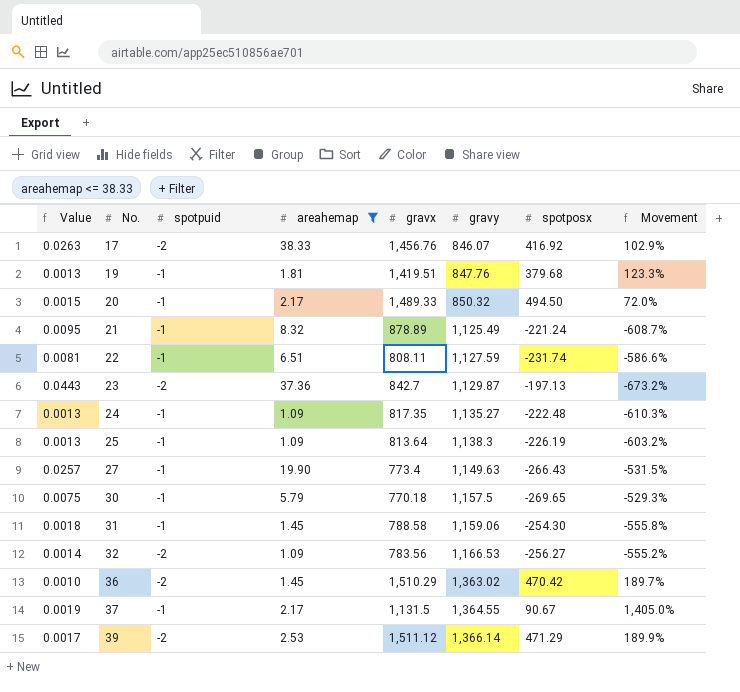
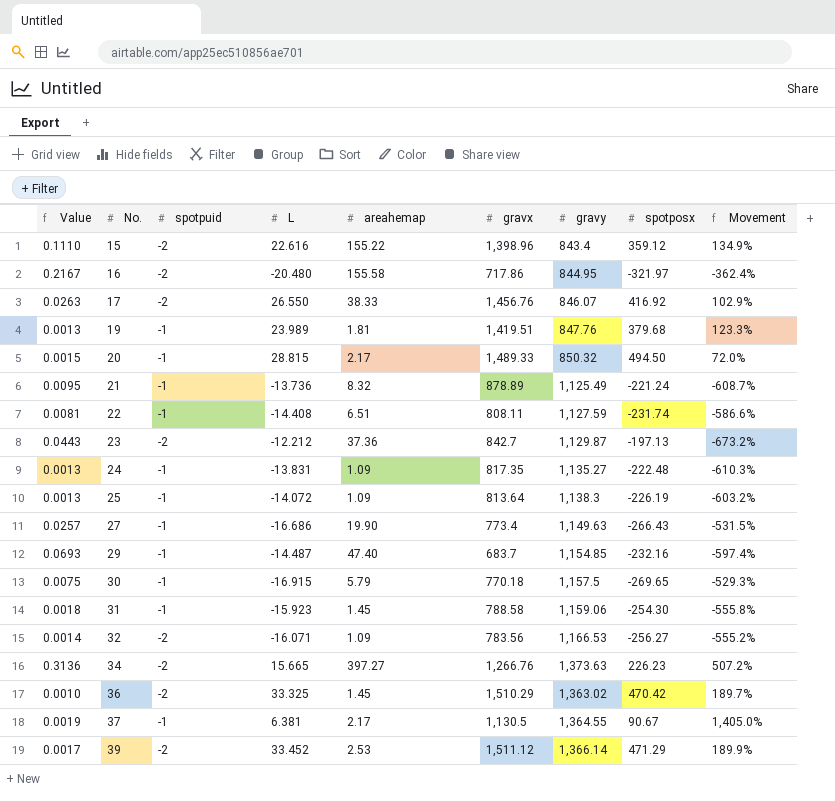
filter: areahemap <= 38.33 -> none
column L | position: none -> 4
37 | gravx: 1,131.5 -> 1,130.5

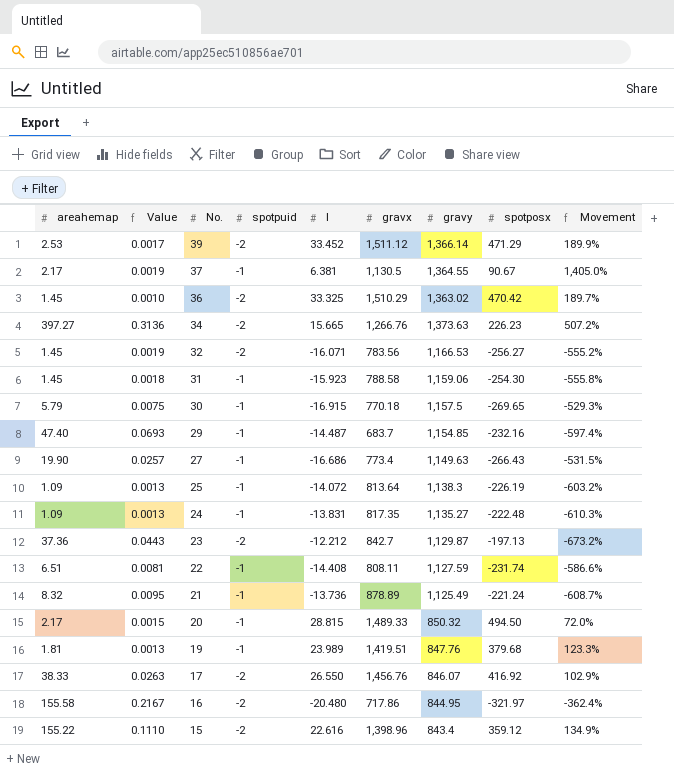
row order: No. ascending -> No. descending
column areahemap | position: 5 -> 1
column name: L -> l
32 | areahemap: 1.09 -> 1.45
32 | Value: 0.0014 -> 0.0019

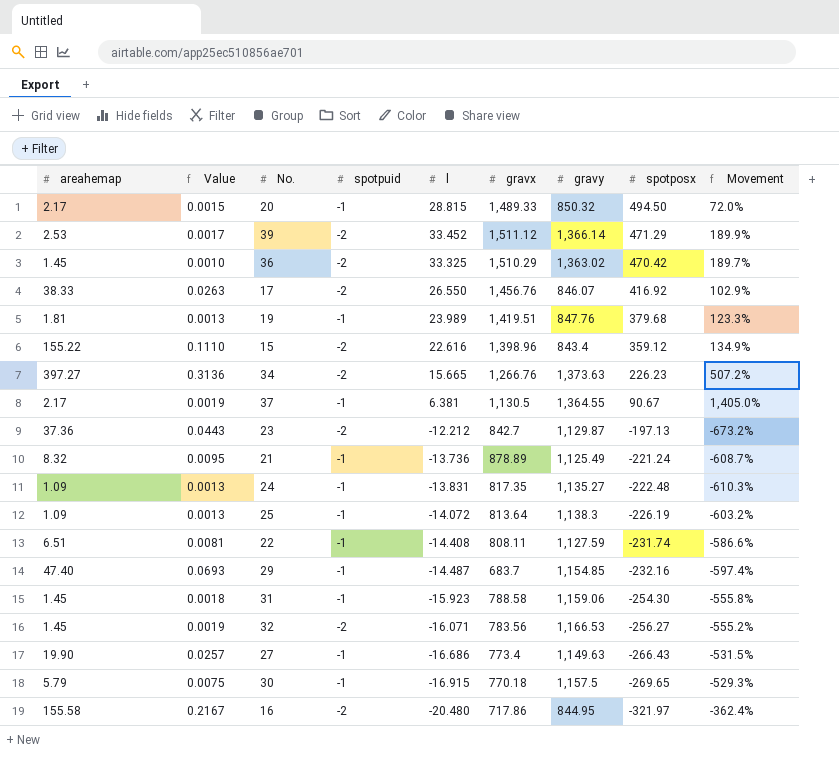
row order: No. descending -> spotposx descending

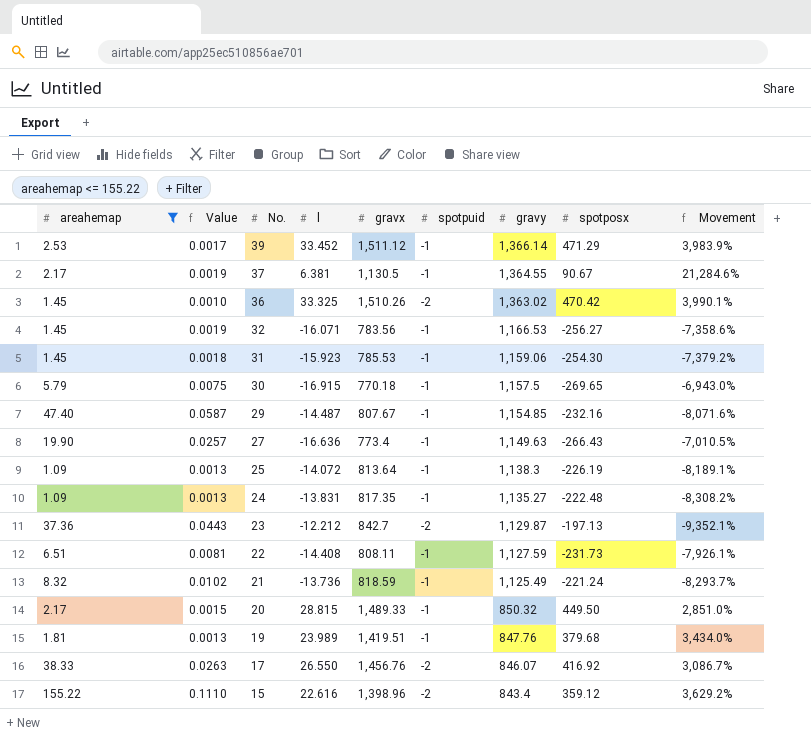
filter: none -> areahemap <= 155.22
row order: spotposx descending -> No. descending
column spotpuid | position: 4 -> 6
column Movement | formula: ([gravy] - [spotposx]) / [spotposx] -> ([gravy] - [l]) / [l]
39 | spotpuid: -2 -> -1
36 | gravx: 1,510.29 -> 1,510.26
32 | spotpuid: -2 -> -1
31 | gravx: 788.58 -> 785.53
29 | Value: 0.0693 -> 0.0587
29 | gravx: 683.7 -> 807.67
27 | l: -16.686 -> -16.636
22 | spotposx: -231.74 -> -231.73
21 | Value: 0.0095 -> 0.0102
21 | gravx: 878.89 -> 818.59
20 | spotposx: 494.50 -> 449.50

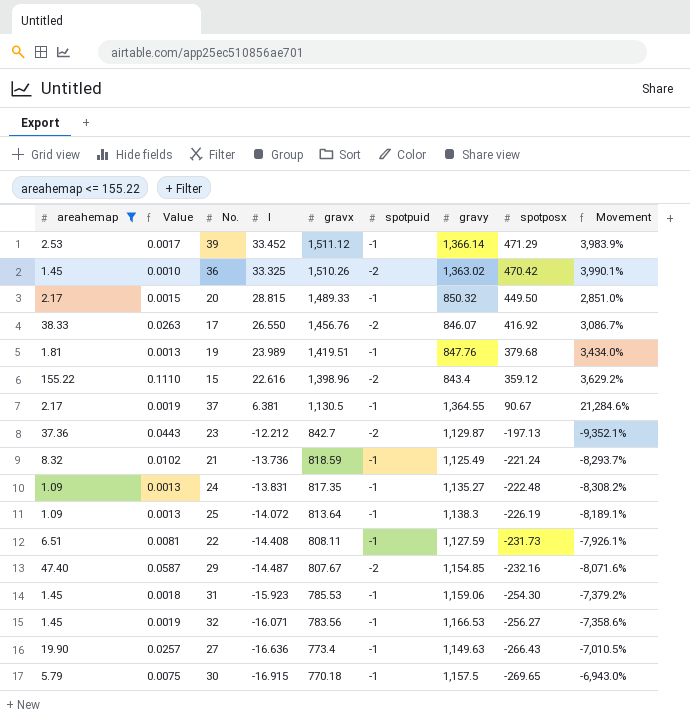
row order: No. descending -> l descending
29 | spotpuid: -1 -> -2

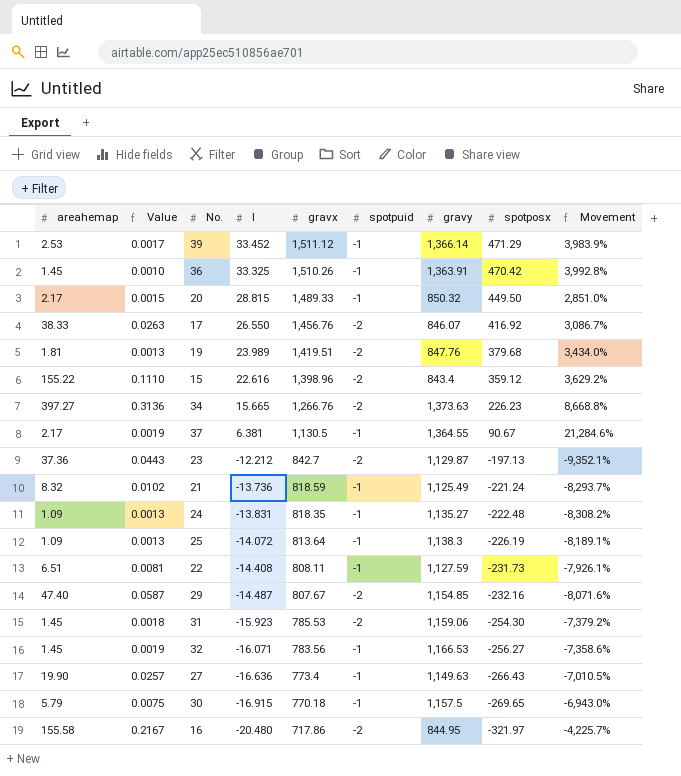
filter: areahemap <= 155.22 -> none
36 | spotpuid: -2 -> -1
36 | gravy: 1,363.02 -> 1,363.91
36 | Movement: 3,990.1% -> 3,992.8%
19 | spotpuid: -1 -> -2
24 | gravx: 817.35 -> 818.35
31 | spotpuid: -1 -> -2

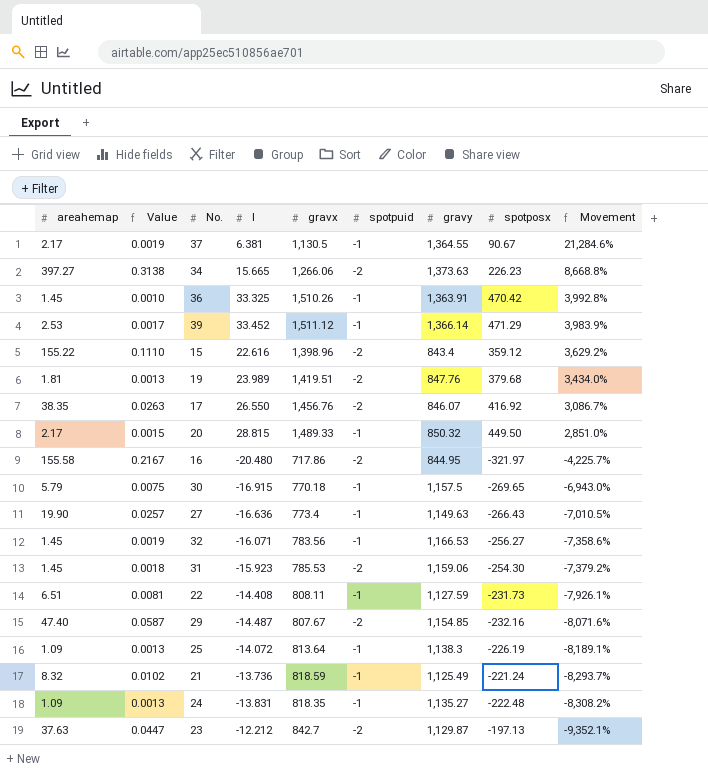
row order: l descending -> Movement descending
34 | Value: 0.3136 -> 0.3138
34 | gravx: 1,266.76 -> 1,266.06
17 | areahemap: 38.33 -> 38.35
23 | areahemap: 37.36 -> 37.63
23 | Value: 0.0443 -> 0.0447

